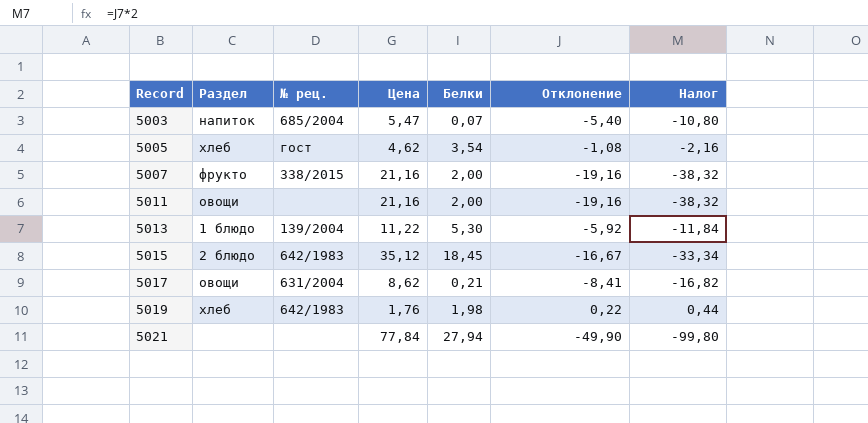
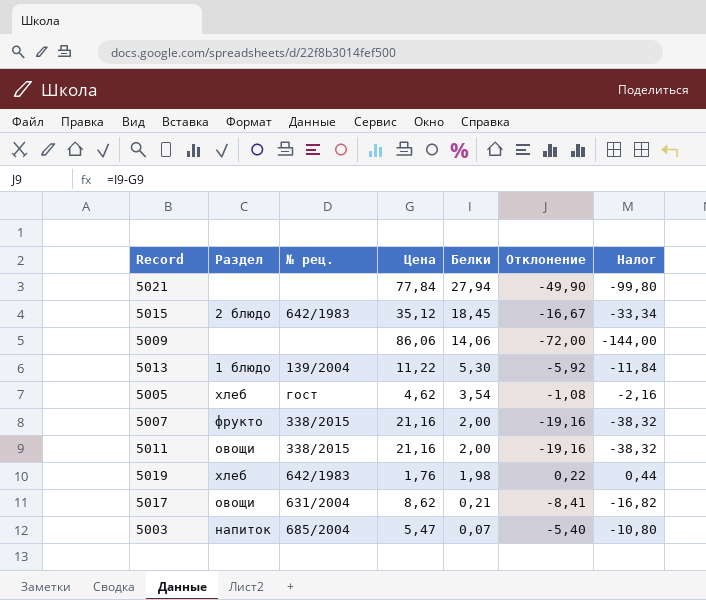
row order: Record ascending -> Белки descending
row 5009: none -> none | none | 86,06 | 14,06 | -72,00 | -144,00
5011 | № рец.: none -> 338/2015

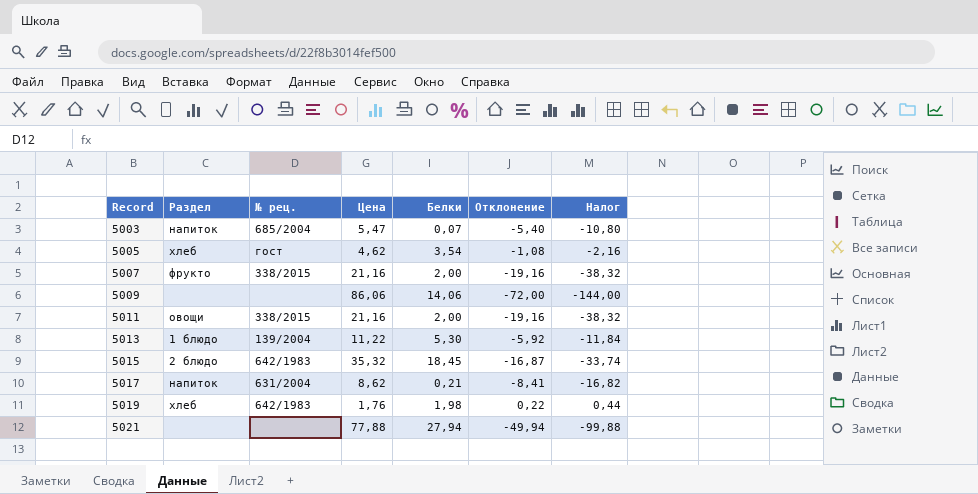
row order: Белки descending -> Record ascending
5015 | Цена: 35,12 -> 35,32
5015 | Отклонение: -16,67 -> -16,87
5015 | Налог: -33,34 -> -33,74
5017 | Раздел: овощи -> напиток
5021 | Цена: 77,84 -> 77,88
5021 | Отклонение: -49,90 -> -49,94
5021 | Налог: -99,80 -> -99,88

